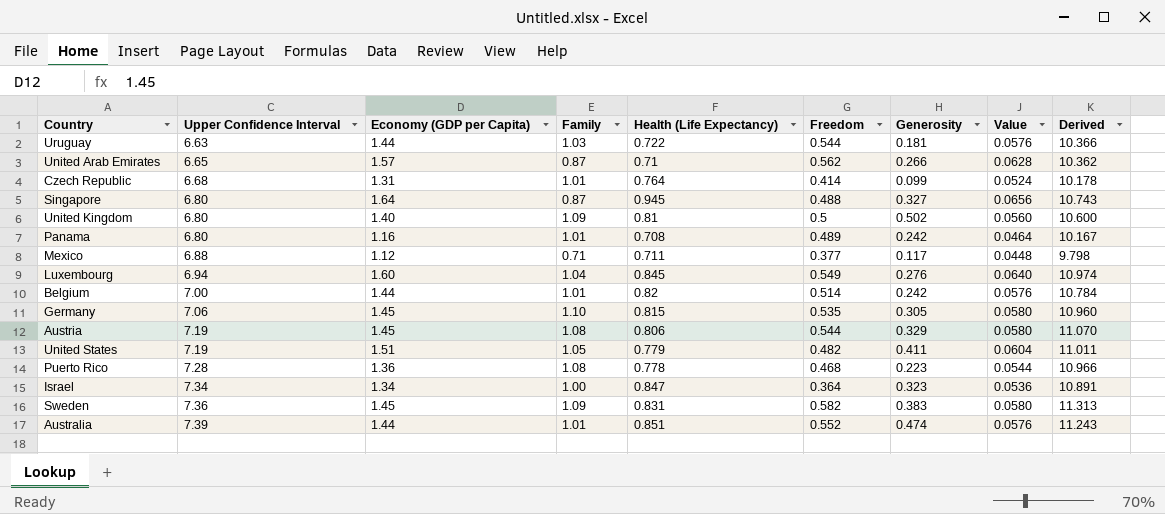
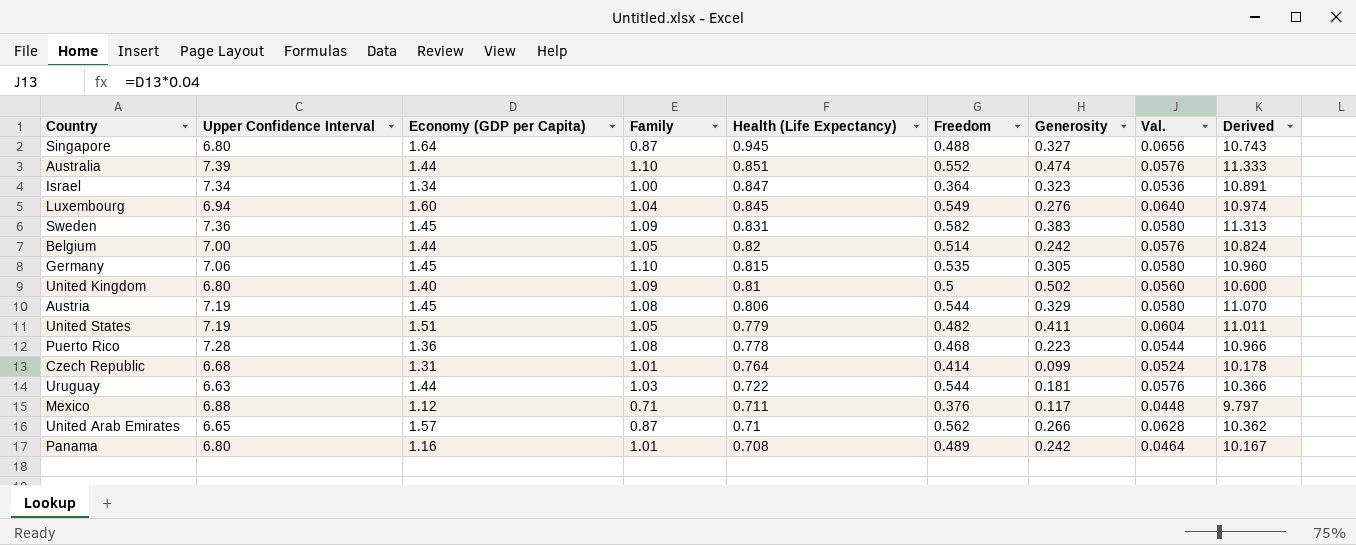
row order: Upper Confidence Interval ascending -> Health (Life Expectancy) descending
column name: Value -> Val.
Australia | Family: 1.01 -> 1.10
Australia | Derived: 11.243 -> 11.333
Belgium | Family: 1.01 -> 1.05
Belgium | Derived: 10.784 -> 10.824
Mexico | Freedom: 0.377 -> 0.376
Mexico | Derived: 9.798 -> 9.797

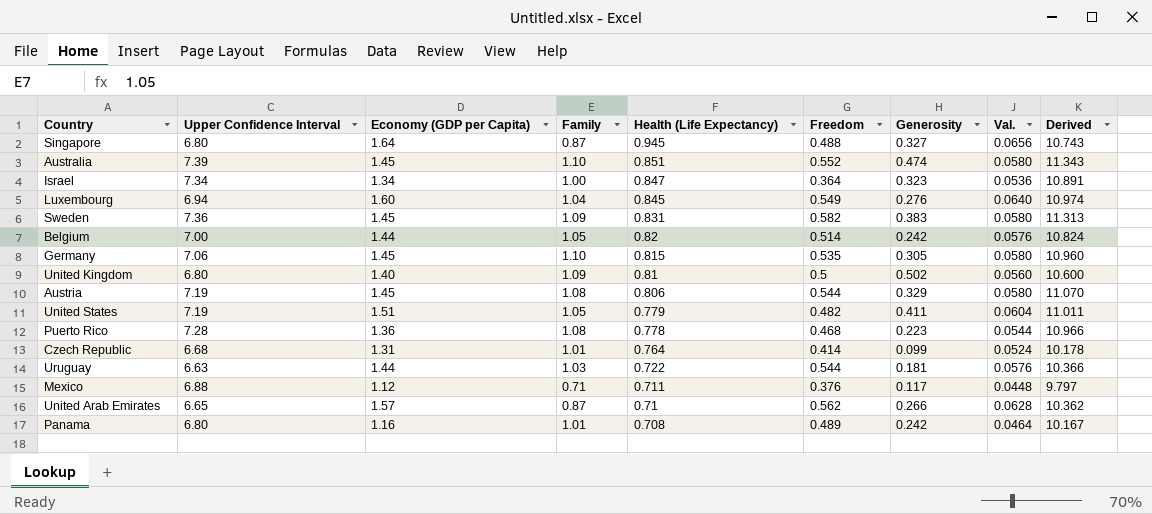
Australia | Economy (GDP per Capita): 1.44 -> 1.45
Australia | Val.: 0.0576 -> 0.0580
Australia | Derived: 11.333 -> 11.343

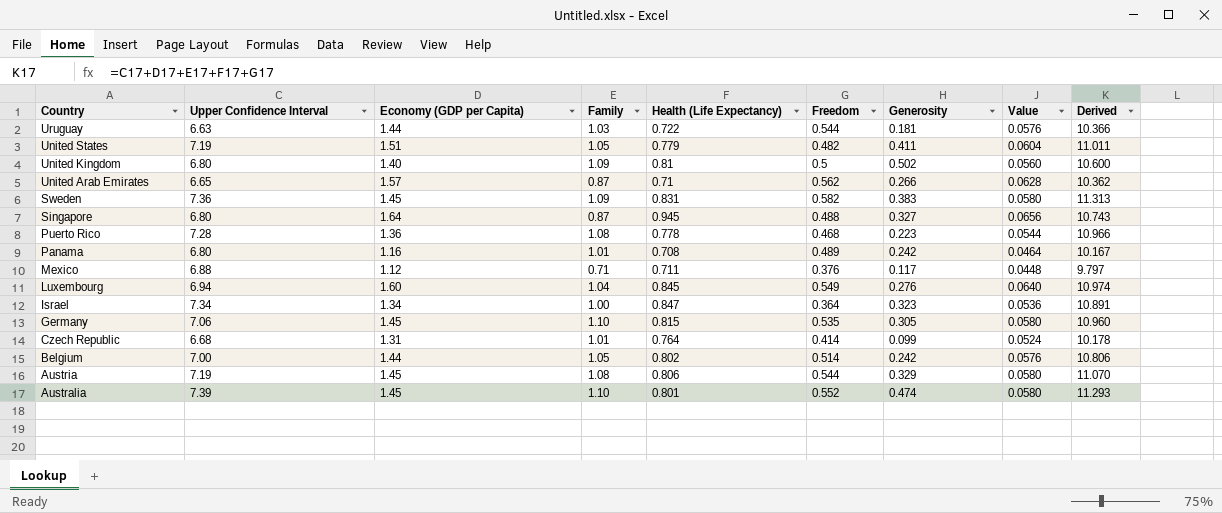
row order: Health (Life Expectancy) descending -> Country descending
column name: Val. -> Value
Belgium | Health (Life Expectancy): 0.82 -> 0.802
Belgium | Derived: 10.824 -> 10.806
Australia | Health (Life Expectancy): 0.851 -> 0.801
Australia | Derived: 11.343 -> 11.293

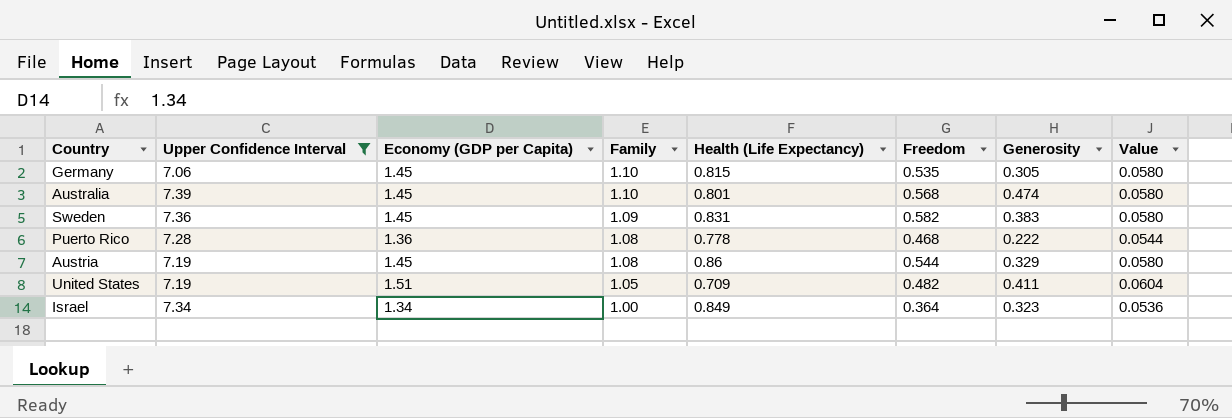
filter: none -> Upper Confidence Interval >= 7.06
row order: Country descending -> Family descending
column Derived | formula: [Upper Confidence Interval] + [Economy (GDP per Capita)] + [Family] + [Health (Life Expectancy)] + [Freedom] -> none
Australia | Freedom: 0.552 -> 0.568
Puerto Rico | Generosity: 0.223 -> 0.222
Austria | Health (Life Expectancy): 0.806 -> 0.86
United States | Health (Life Expectancy): 0.779 -> 0.709
Israel | Health (Life Expectancy): 0.847 -> 0.849

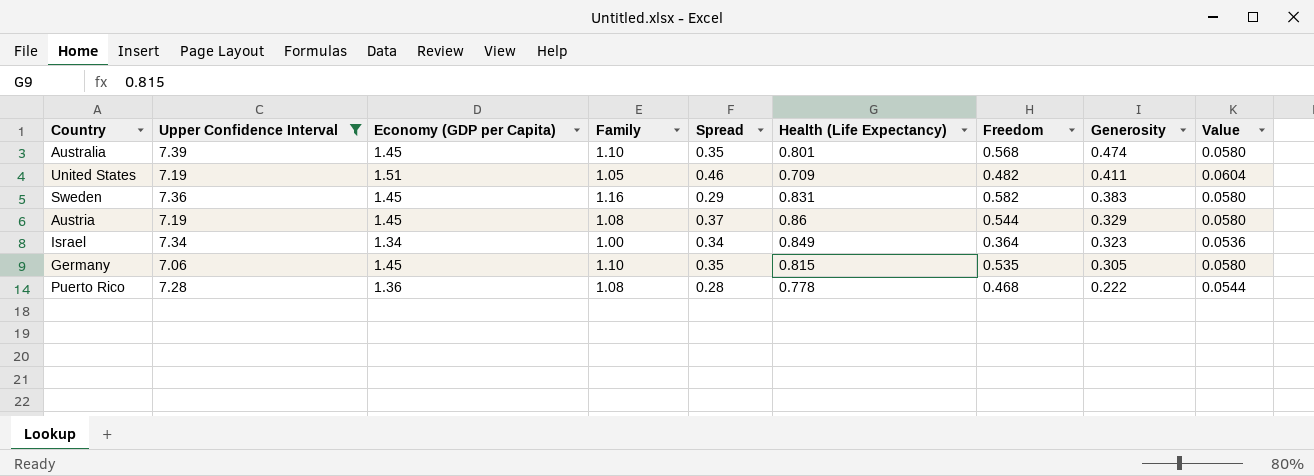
row order: Family descending -> Generosity descending
column Spread | formula: none -> [Economy (GDP per Capita)] - [Family]
Sweden | Family: 1.09 -> 1.16

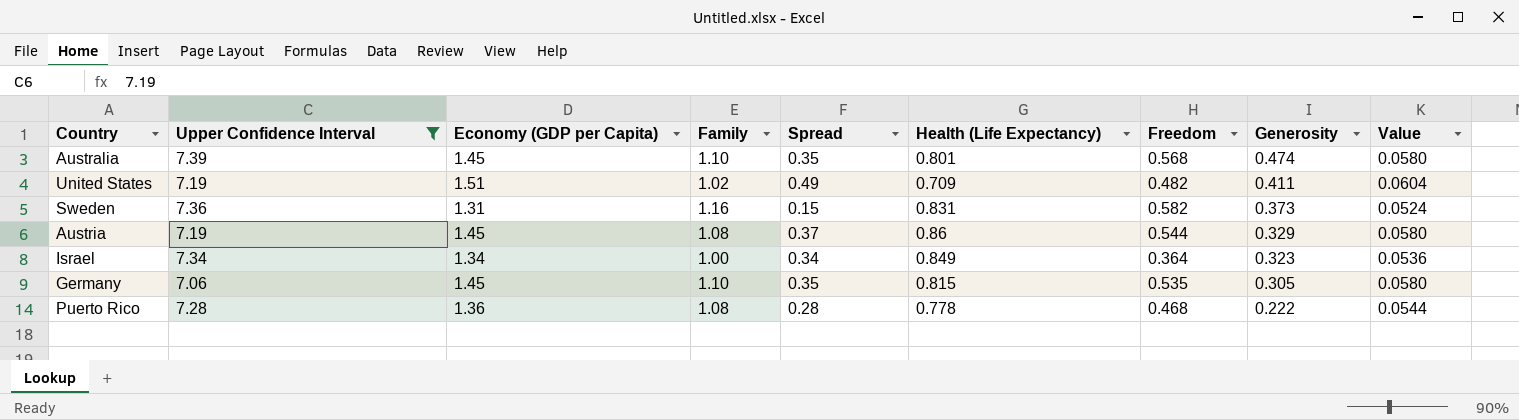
United States | Family: 1.05 -> 1.02
United States | Spread: 0.46 -> 0.49
Sweden | Economy (GDP per Capita): 1.45 -> 1.31
Sweden | Spread: 0.29 -> 0.15
Sweden | Generosity: 0.383 -> 0.373
Sweden | Value: 0.0580 -> 0.0524

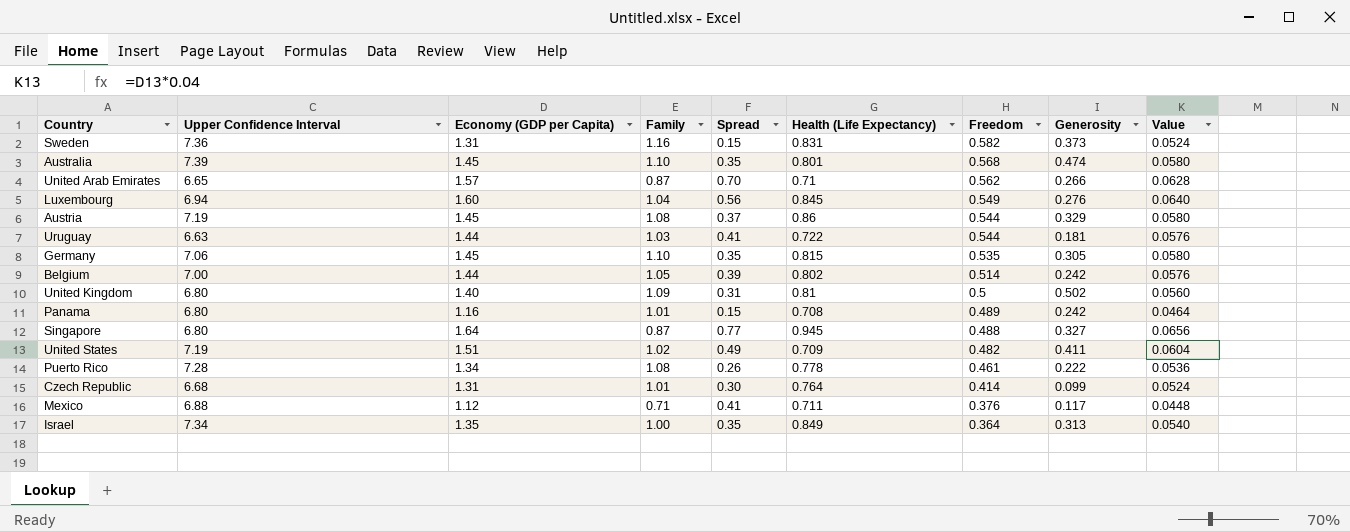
filter: Upper Confidence Interval >= 7.06 -> none
row order: Generosity descending -> Freedom descending
Puerto Rico | Economy (GDP per Capita): 1.36 -> 1.34
Puerto Rico | Spread: 0.28 -> 0.26
Puerto Rico | Freedom: 0.468 -> 0.461
Puerto Rico | Value: 0.0544 -> 0.0536
Israel | Economy (GDP per Capita): 1.34 -> 1.35
Israel | Spread: 0.34 -> 0.35
Israel | Generosity: 0.323 -> 0.313
Israel | Value: 0.0536 -> 0.0540

